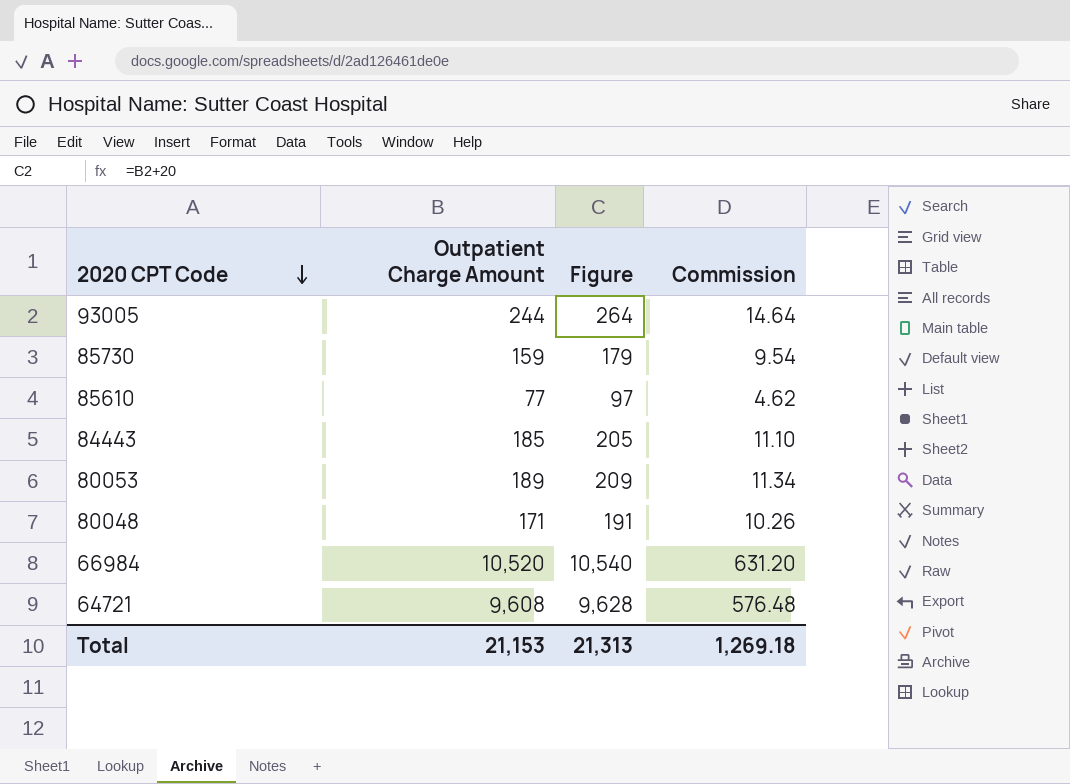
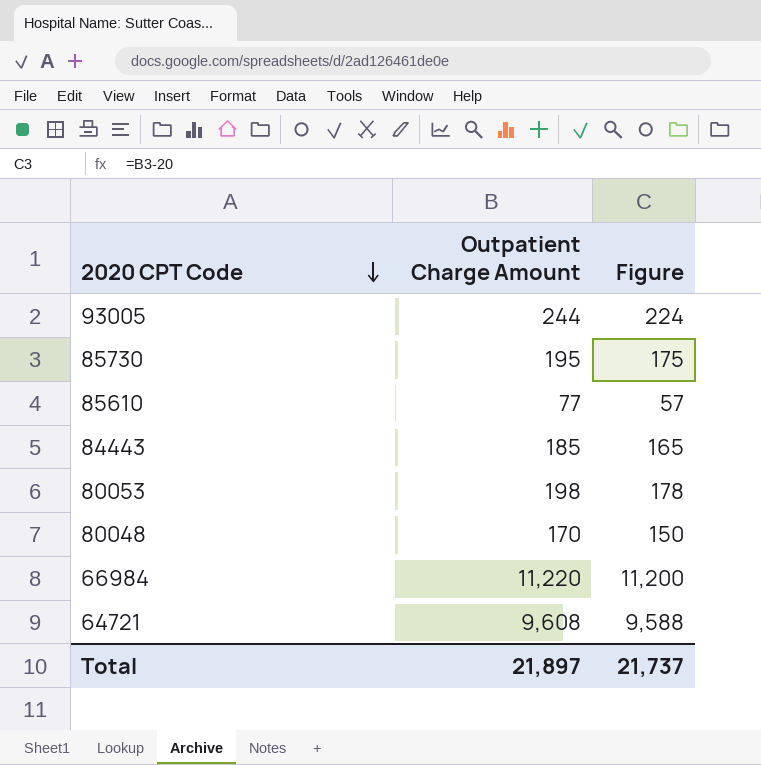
column Commission | formula: [Outpatient Charge Amount] * 0.06 -> none
column Figure | formula: [Outpatient Charge Amount] + 20 -> [Outpatient Charge Amount] - 20
85730 | Outpatient Charge Amount: 159 -> 195
80053 | Outpatient Charge Amount: 189 -> 198
80048 | Outpatient Charge Amount: 171 -> 170
66984 | Outpatient Charge Amount: 10,520 -> 11,220
Total | Outpatient Charge Amount: 21,153 -> 21,897
Total | Figure: 21,313 -> 21,737

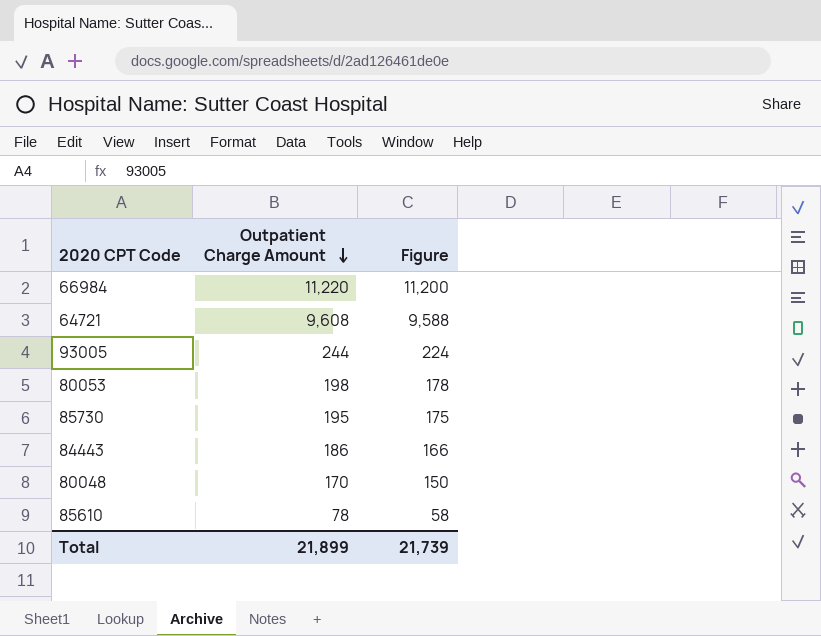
row order: 2020 CPT Code descending -> Outpatient Charge Amount descending
84443 | Outpatient Charge Amount: 185 -> 186
84443 | Figure: 165 -> 166
85610 | Outpatient Charge Amount: 77 -> 78
85610 | Figure: 57 -> 58
Total | Outpatient Charge Amount: 21,897 -> 21,899
Total | Figure: 21,737 -> 21,739

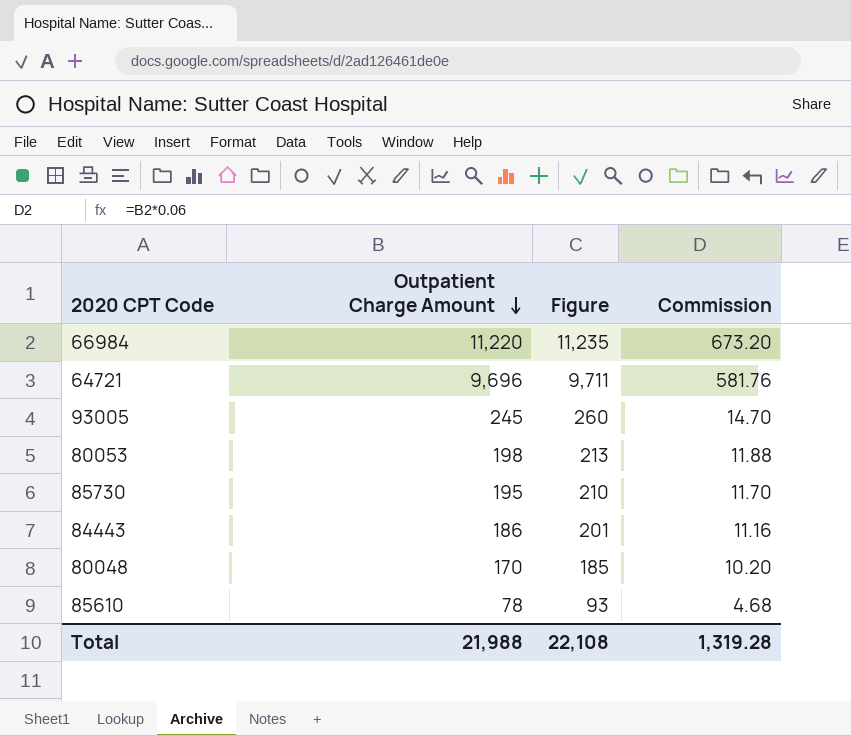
column Figure | formula: [Outpatient Charge Amount] - 20 -> [Outpatient Charge Amount] + 15
column Commission | formula: none -> [Outpatient Charge Amount] * 0.06
64721 | Outpatient Charge Amount: 9,608 -> 9,696
93005 | Outpatient Charge Amount: 244 -> 245
Total | Outpatient Charge Amount: 21,899 -> 21,988
Total | Figure: 21,739 -> 22,108

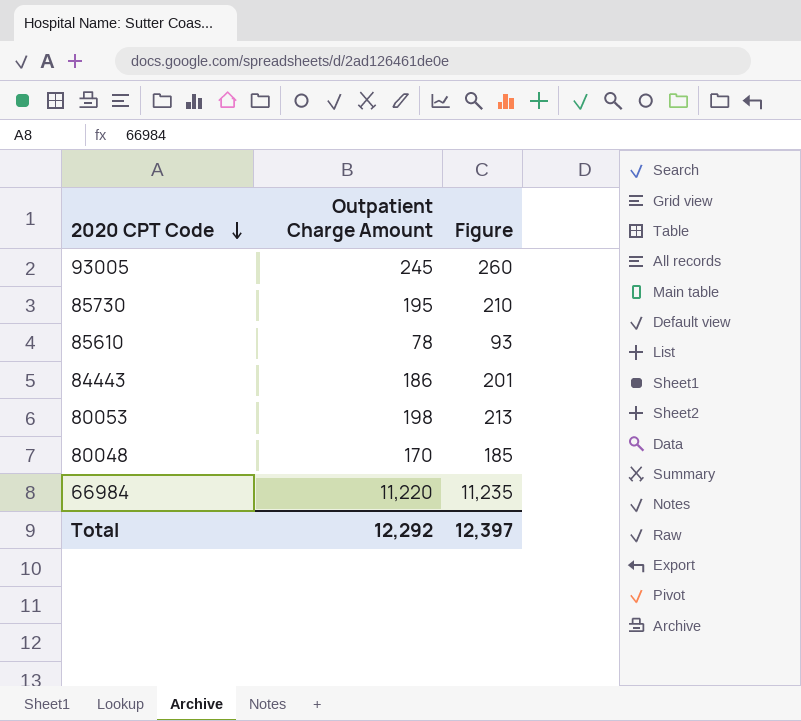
row order: Outpatient Charge Amount descending -> 2020 CPT Code descending
column Commission | formula: [Outpatient Charge Amount] * 0.06 -> none
row 64721: 9,696 | 9,711 | 581.76 -> none
Total | Outpatient Charge Amount: 21,988 -> 12,292
Total | Figure: 22,108 -> 12,397

